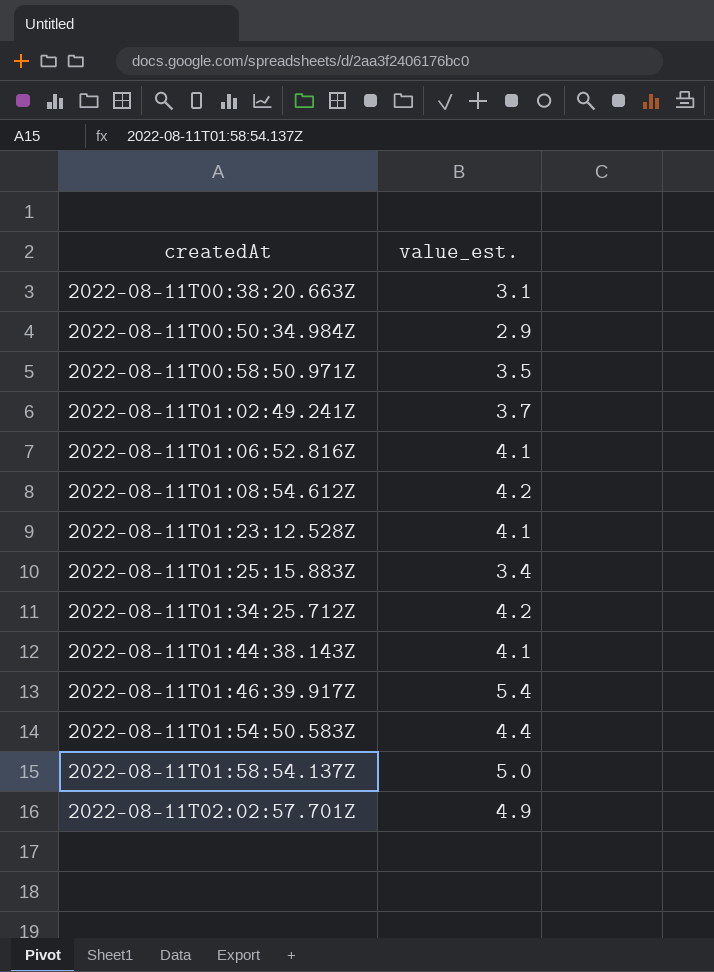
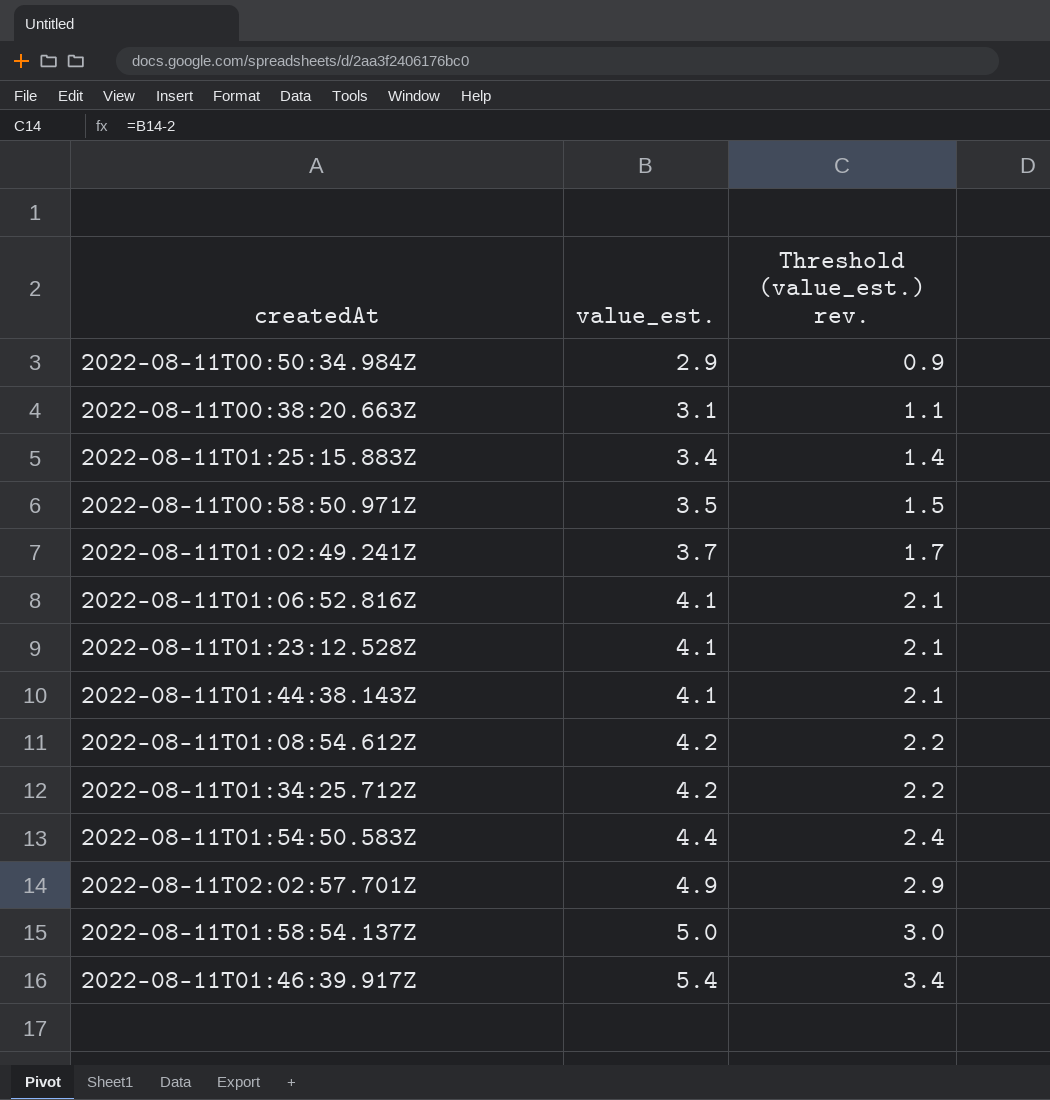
row order: createdAt ascending -> value_est. ascending
column Threshold (value_est.) rev. | formula: none -> [value_est.] - 2

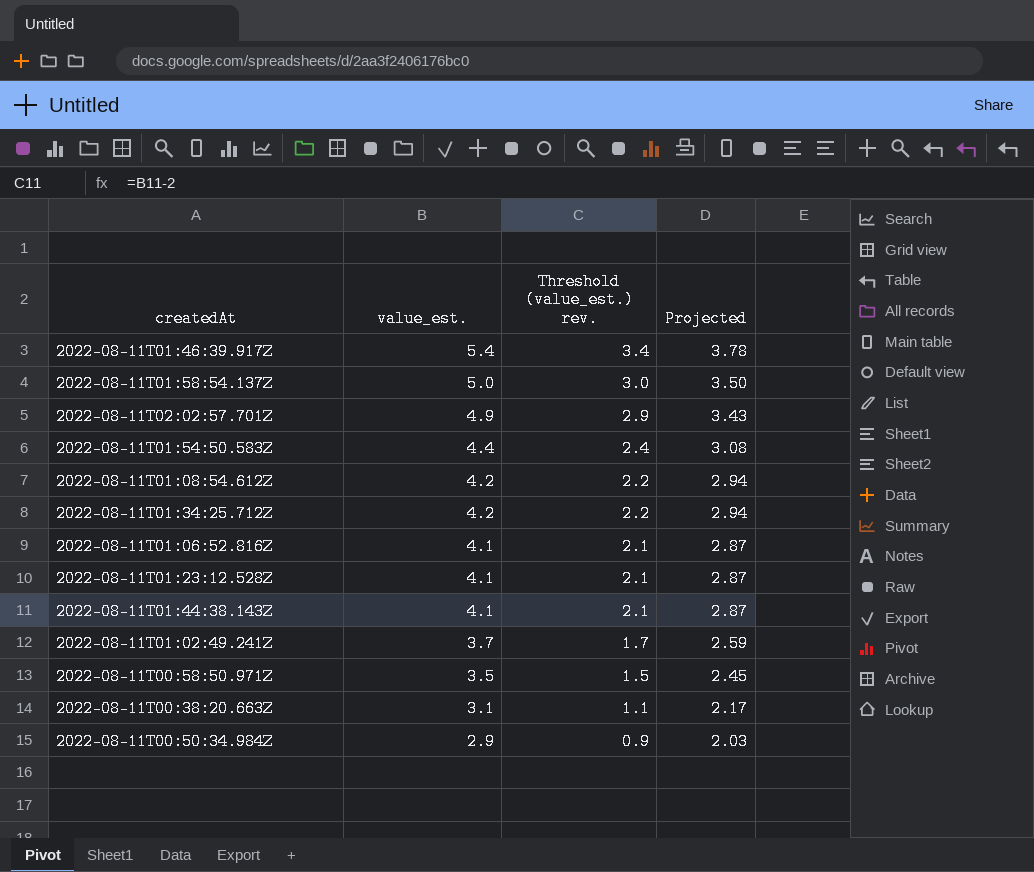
row order: value_est. ascending -> value_est. descending
column Projected | formula: none -> [value_est.] * 0.7
row 2022-08-11T01:25:15.883Z: 3.4 | 1.4 -> none

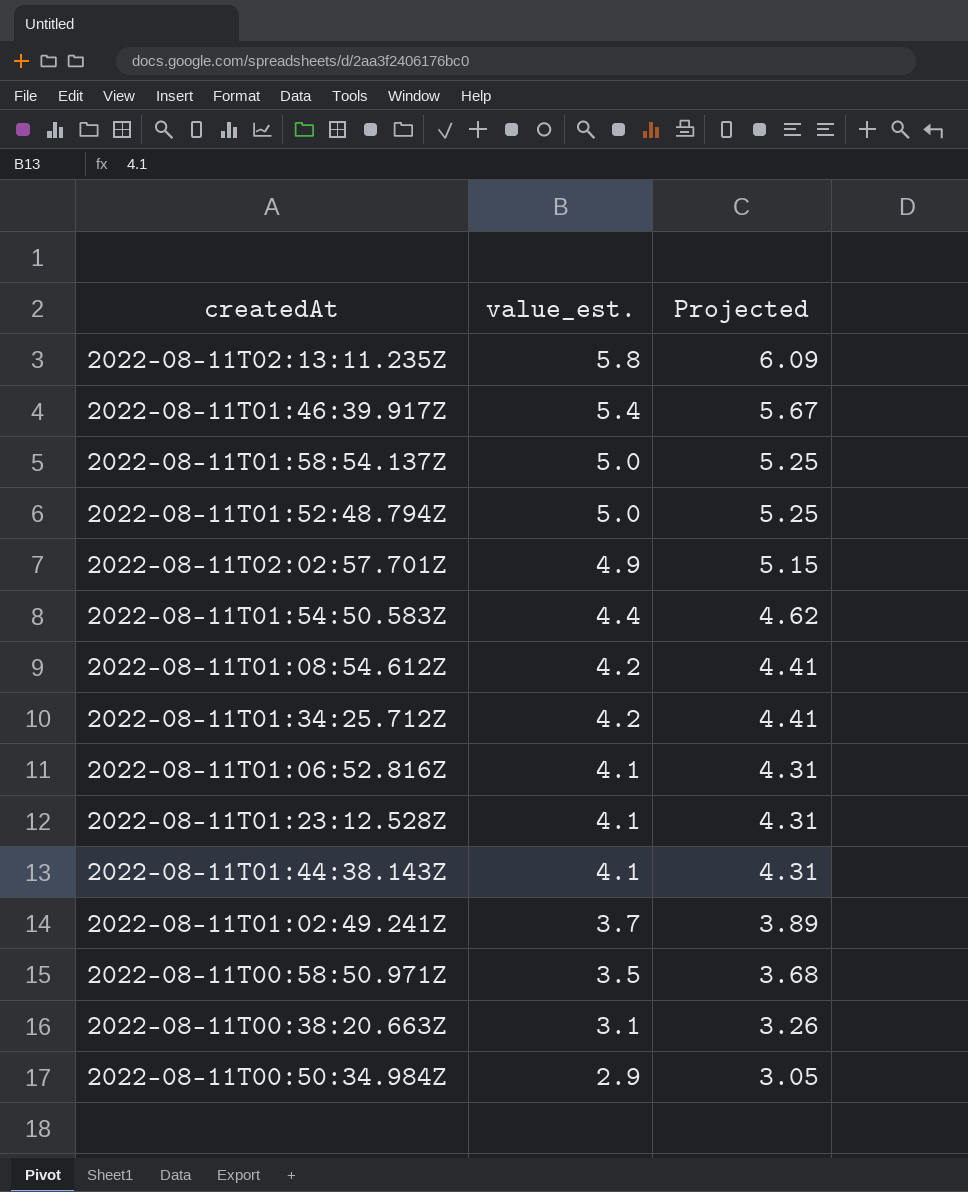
column Threshold (value_est.) rev. | formula: [value_est.] - 2 -> none
column Projected | formula: [value_est.] * 0.7 -> [value_est.] * 1.05
row 2022-08-11T02:13:11.235Z: none -> 5.8 | 6.09
row 2022-08-11T01:52:48.794Z: none -> 5.0 | 5.25

